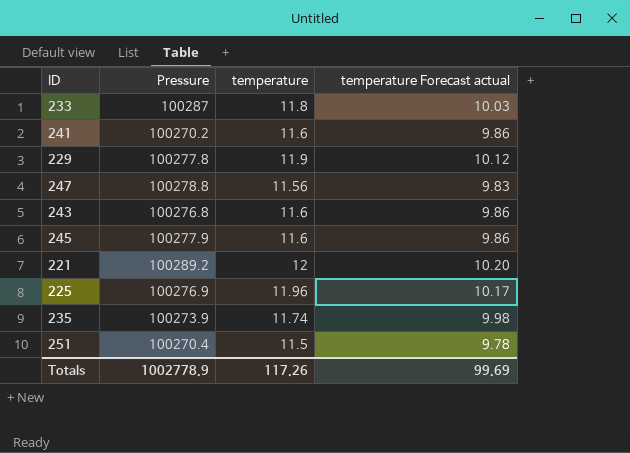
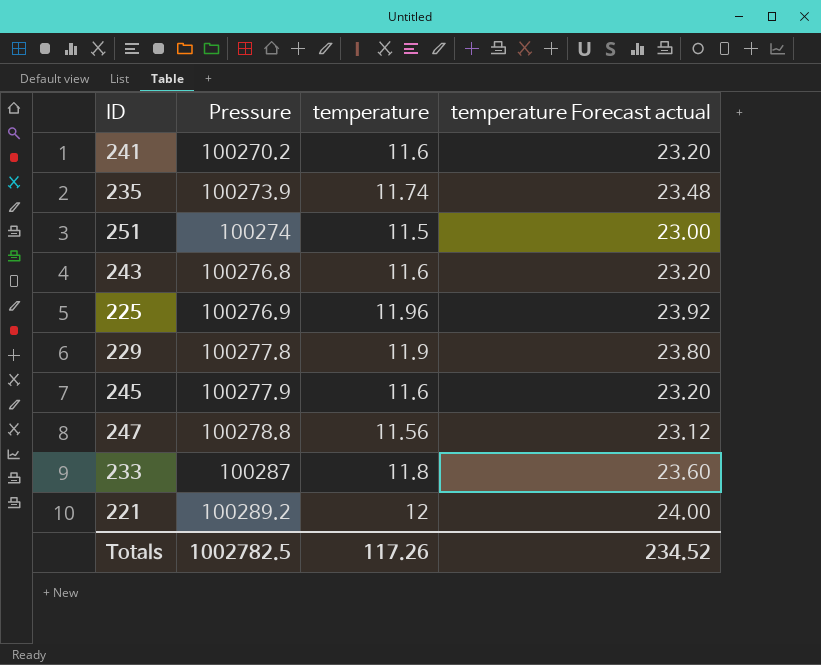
row order: none -> Pressure ascending
column temperature Forecast actual | formula: [temperature] * 0.85 -> [temperature] * 2
251 | Pressure: 100270.4 -> 100274
Totals | Pressure: 1002778.9 -> 1002782.5
Totals | temperature Forecast actual: 99.69 -> 234.52

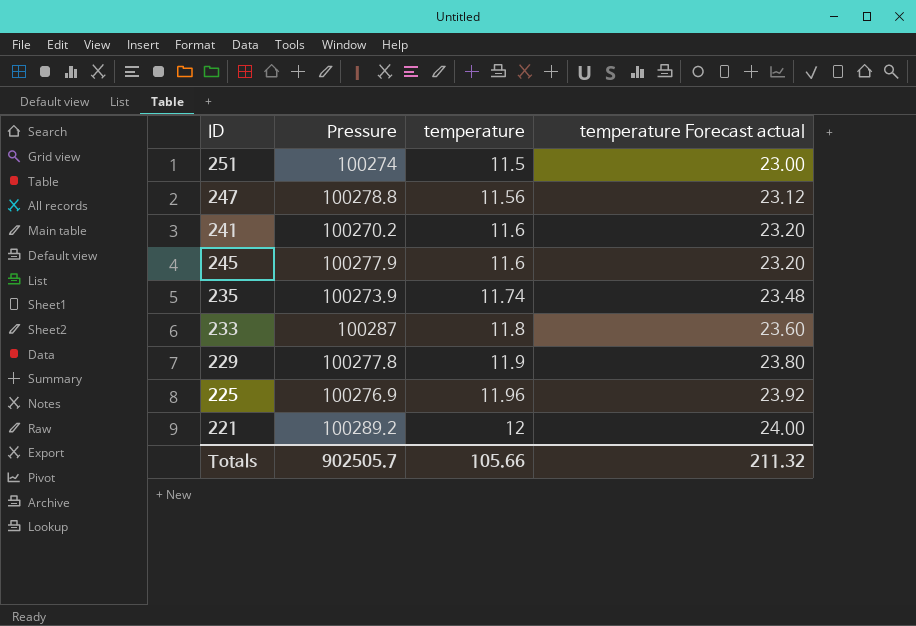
row order: Pressure ascending -> temperature ascending
row 243: 100276.8 | 11.6 | 23.20 -> none
Totals | Pressure: 1002782.5 -> 902505.7
Totals | temperature: 117.26 -> 105.66
Totals | temperature Forecast actual: 234.52 -> 211.32

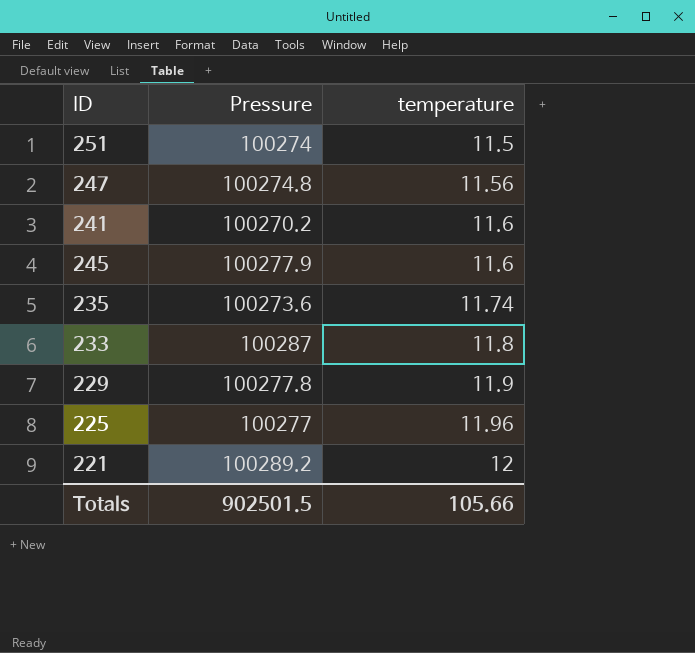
column temperature Forecast actual | formula: [temperature] * 2 -> none
247 | Pressure: 100278.8 -> 100274.8
235 | Pressure: 100273.9 -> 100273.6
225 | Pressure: 100276.9 -> 100277
Totals | Pressure: 902505.7 -> 902501.5

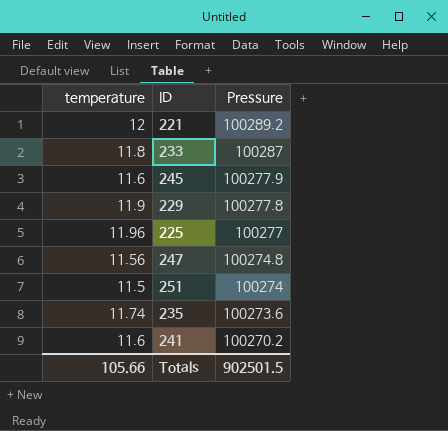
row order: temperature ascending -> Pressure descending
column temperature | position: 3 -> 1

